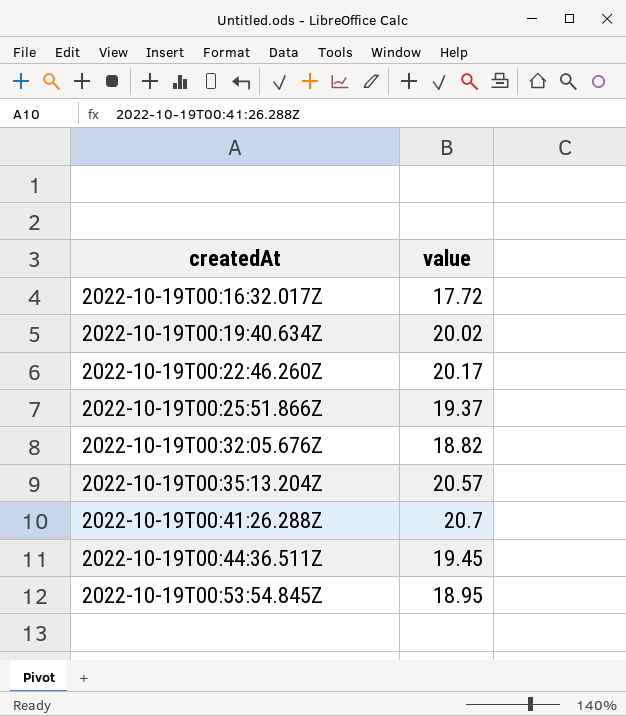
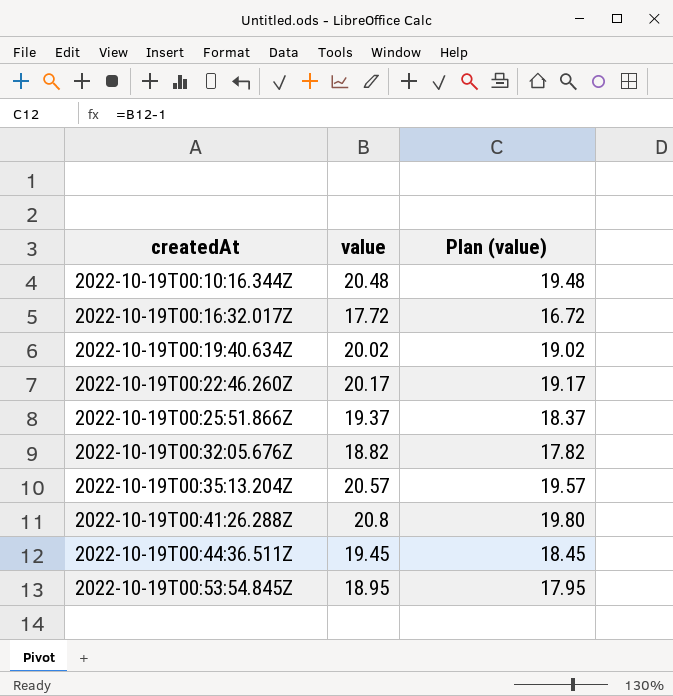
column Plan (value) | formula: none -> [value] - 1
row 2022-10-19T00:10:16.344Z: none -> 20.48 | 19.48
2022-10-19T00:41:26.288Z | value: 20.7 -> 20.8

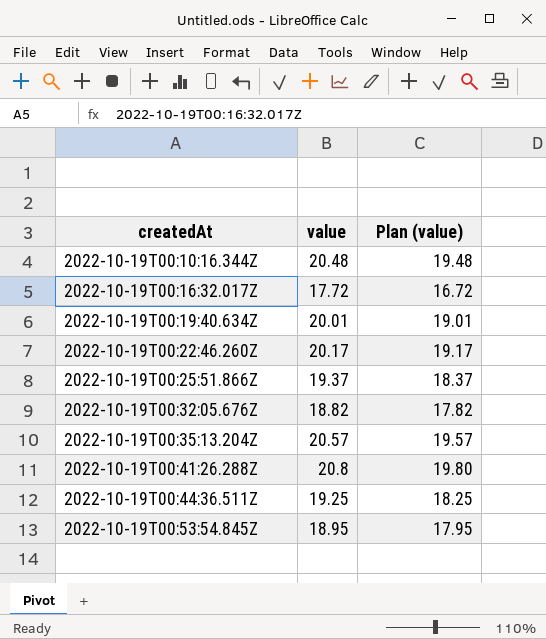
2022-10-19T00:19:40.634Z | value: 20.02 -> 20.01
2022-10-19T00:19:40.634Z | Plan (value): 19.02 -> 19.01
2022-10-19T00:44:36.511Z | value: 19.45 -> 19.25
2022-10-19T00:44:36.511Z | Plan (value): 18.45 -> 18.25

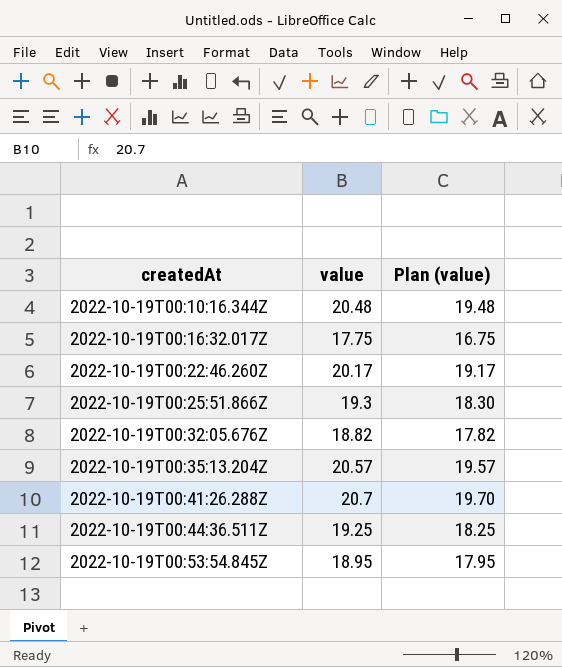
row 2022-10-19T00:19:40.634Z: 20.01 | 19.01 -> none
2022-10-19T00:16:32.017Z | value: 17.72 -> 17.75
2022-10-19T00:16:32.017Z | Plan (value): 16.72 -> 16.75
2022-10-19T00:25:51.866Z | value: 19.37 -> 19.3
2022-10-19T00:25:51.866Z | Plan (value): 18.37 -> 18.30
2022-10-19T00:41:26.288Z | value: 20.8 -> 20.7
2022-10-19T00:41:26.288Z | Plan (value): 19.80 -> 19.70

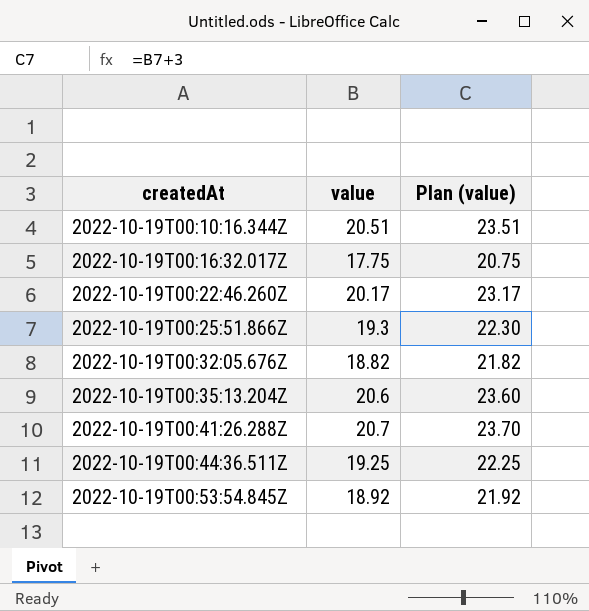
column Plan (value) | formula: [value] - 1 -> [value] + 3
2022-10-19T00:10:16.344Z | value: 20.48 -> 20.51
2022-10-19T00:35:13.204Z | value: 20.57 -> 20.6
2022-10-19T00:53:54.845Z | value: 18.95 -> 18.92

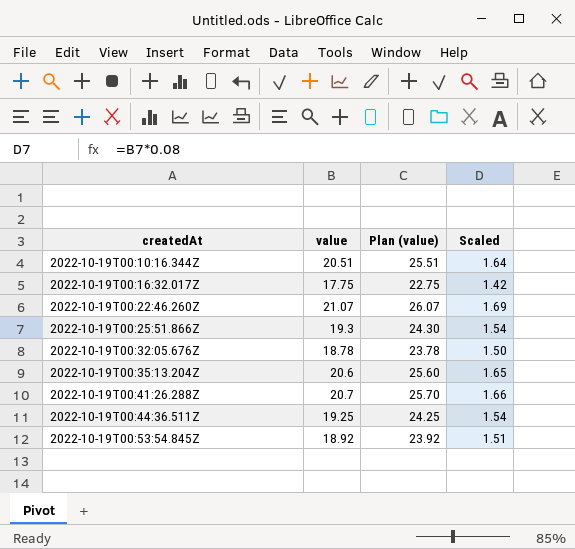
column Plan (value) | formula: [value] + 3 -> [value] + 5
column Scaled | formula: none -> [value] * 0.08
2022-10-19T00:22:46.260Z | value: 20.17 -> 21.07
2022-10-19T00:32:05.676Z | value: 18.82 -> 18.78

